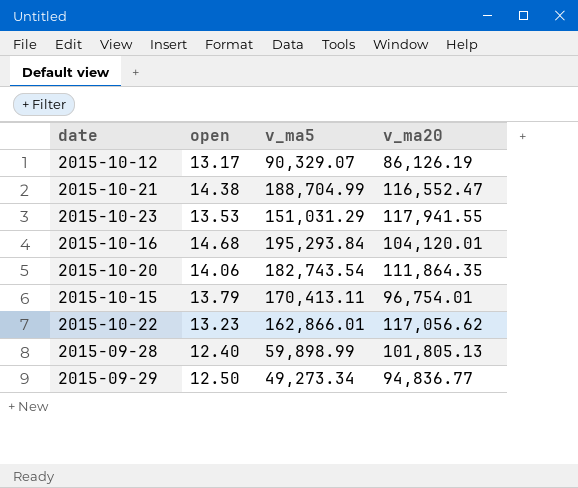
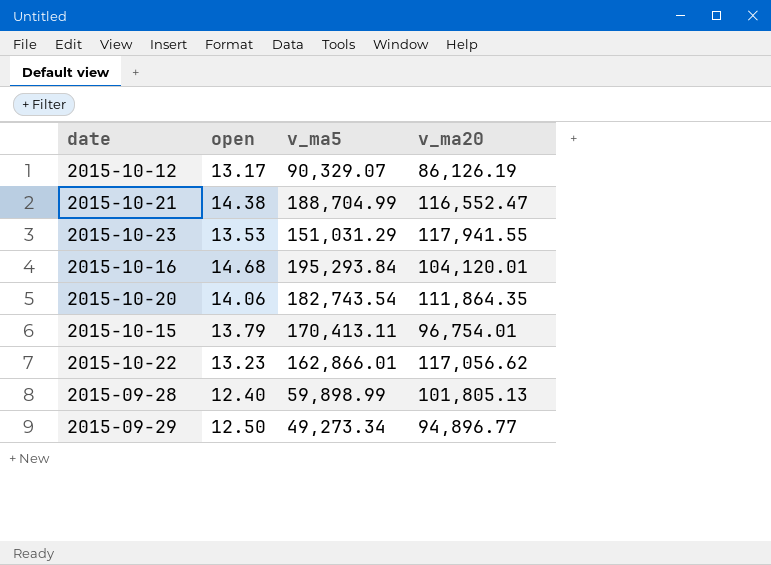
2015-09-29 | v_ma20: 94,836.77 -> 94,896.77

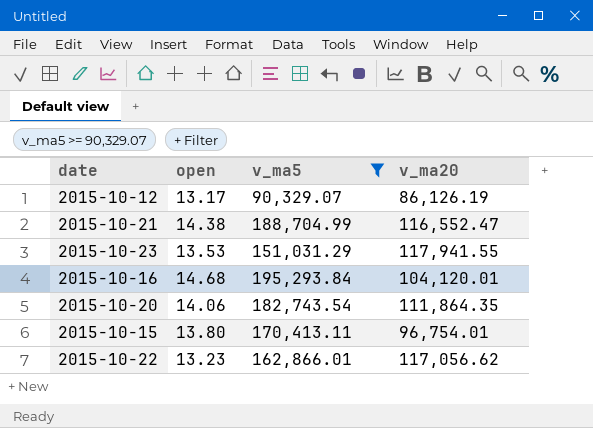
filter: none -> v_ma5 >= 90,329.07
2015-10-15 | open: 13.79 -> 13.80

